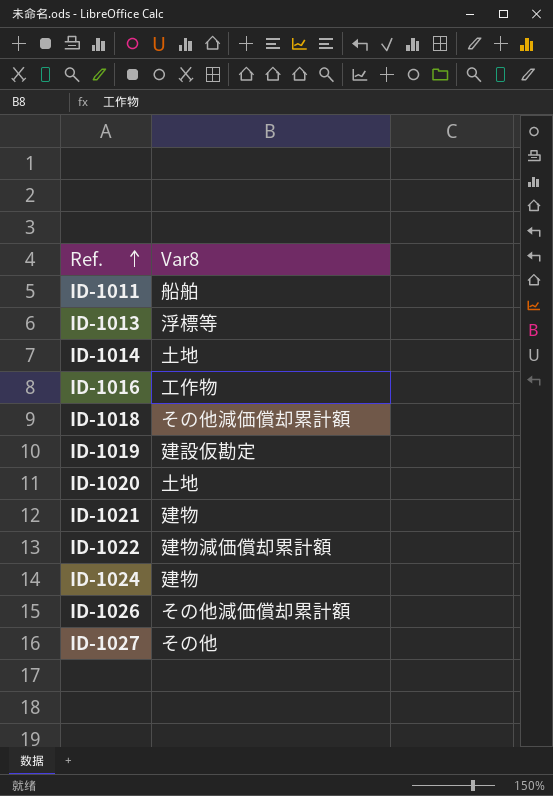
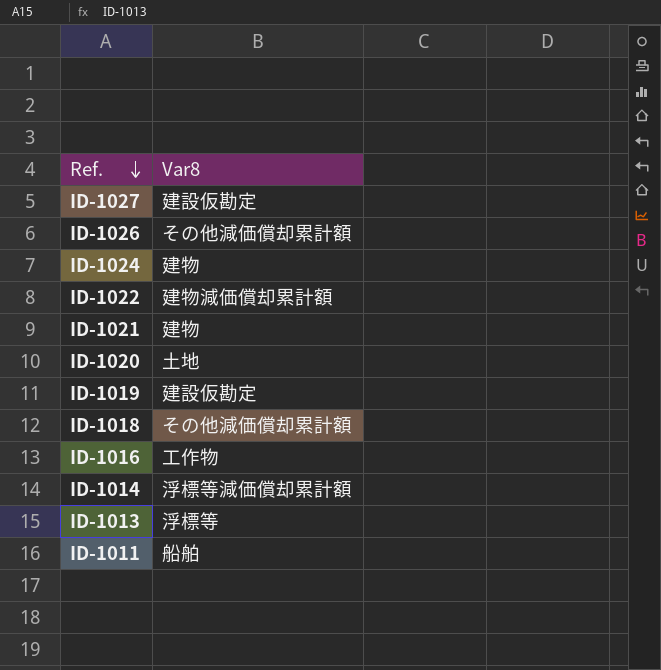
row order: Ref. ascending -> Ref. descending
ID-1027 | Var8: その他 -> 建設仮勘定
ID-1014 | Var8: 土地 -> 浮標等減価償却累計額

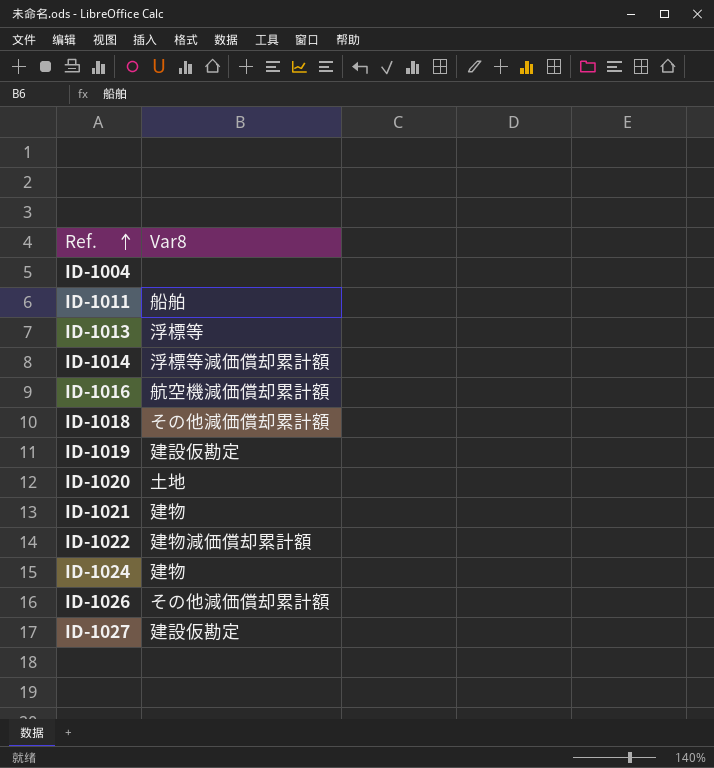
row order: Ref. descending -> Ref. ascending
row ID-1004: none -> none
ID-1016 | Var8: 工作物 -> 航空機減価償却累計額

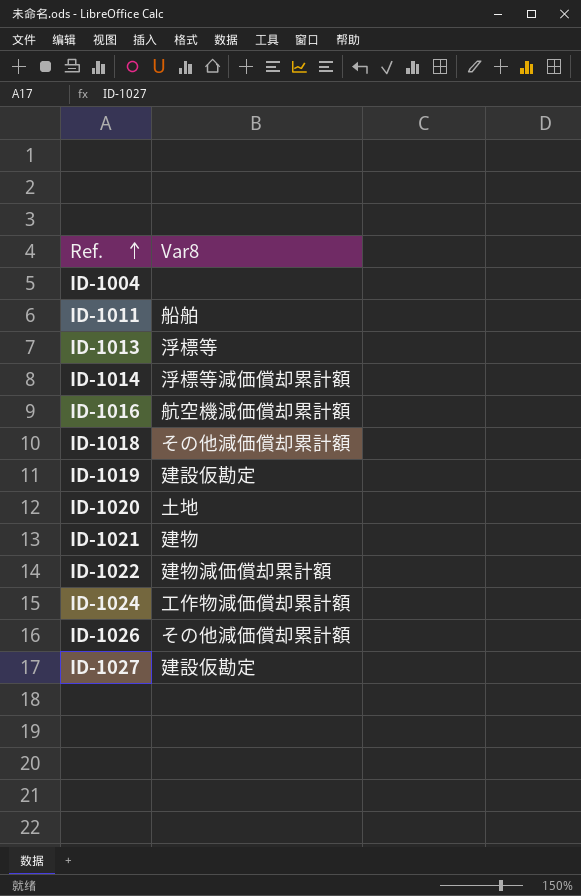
ID-1024 | Var8: 建物 -> 工作物減価償却累計額

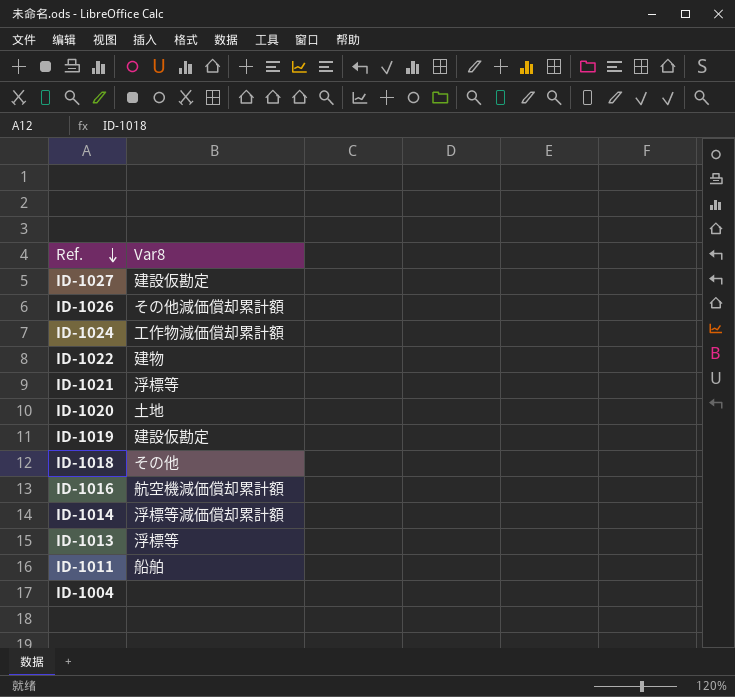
row order: Ref. ascending -> Ref. descending
ID-1022 | Var8: 建物減価償却累計額 -> 建物
ID-1021 | Var8: 建物 -> 浮標等
ID-1018 | Var8: その他減価償却累計額 -> その他

